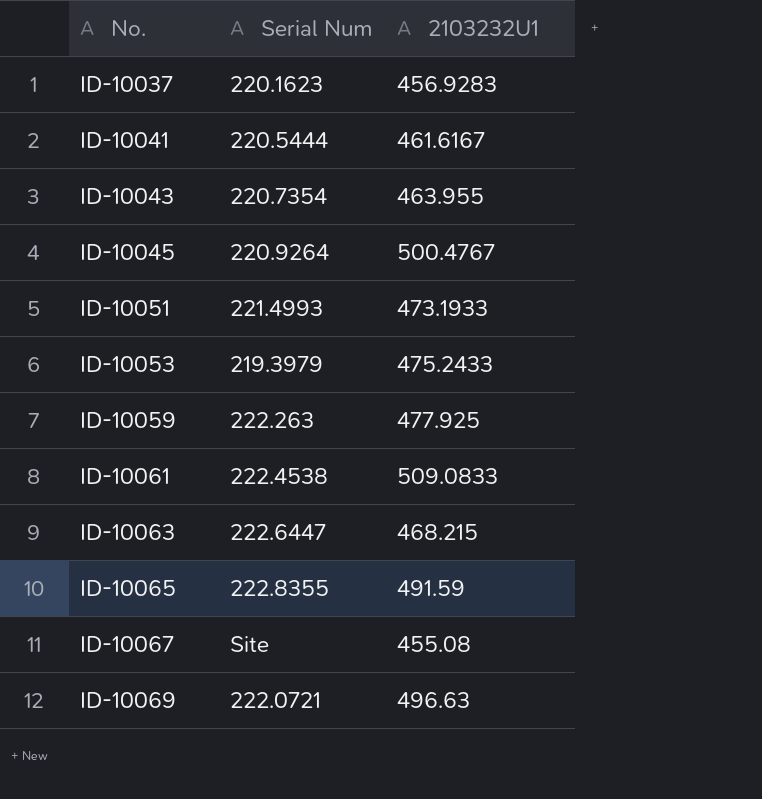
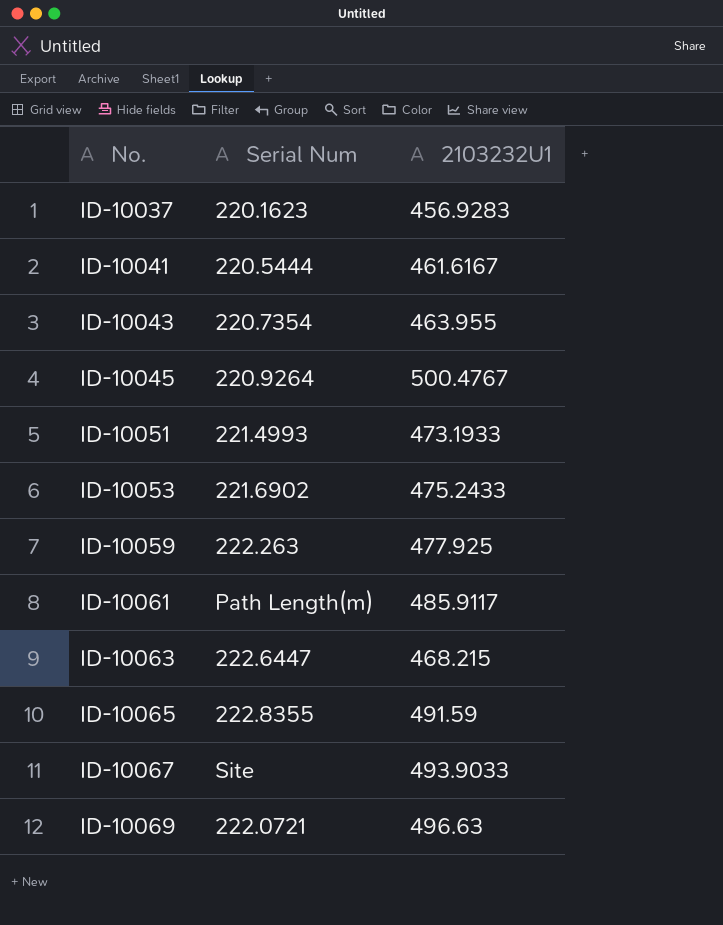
ID-10053 | Serial Num: 219.3979 -> 221.6902
ID-10061 | Serial Num: 222.4538 -> Path Length(m)
ID-10061 | 2103232U1: 509.0833 -> 485.9117
ID-10067 | 2103232U1: 455.08 -> 493.9033

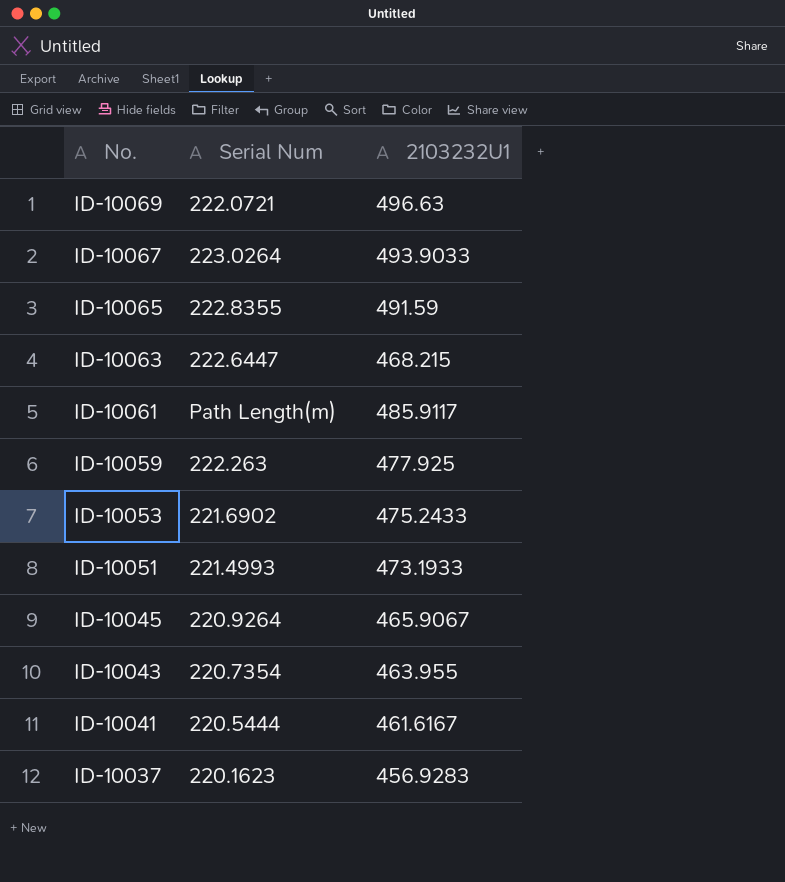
row order: No. ascending -> No. descending
ID-10067 | Serial Num: Site -> 223.0264
ID-10045 | 2103232U1: 500.4767 -> 465.9067

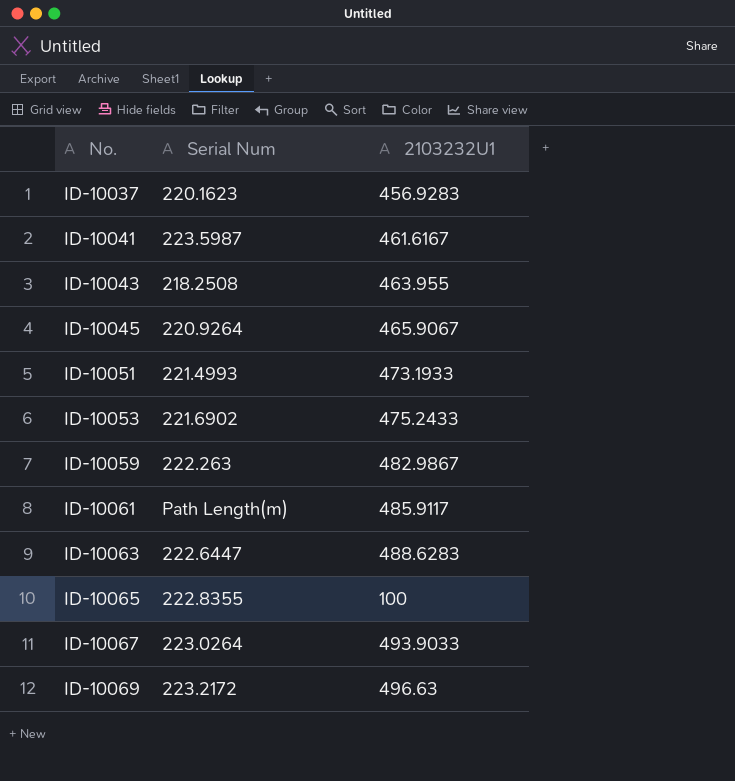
row order: No. descending -> No. ascending
ID-10041 | Serial Num: 220.5444 -> 223.5987
ID-10043 | Serial Num: 220.7354 -> 218.2508
ID-10059 | 2103232U1: 477.925 -> 482.9867
ID-10063 | 2103232U1: 468.215 -> 488.6283
ID-10065 | 2103232U1: 491.59 -> 100
ID-10069 | Serial Num: 222.0721 -> 223.2172

